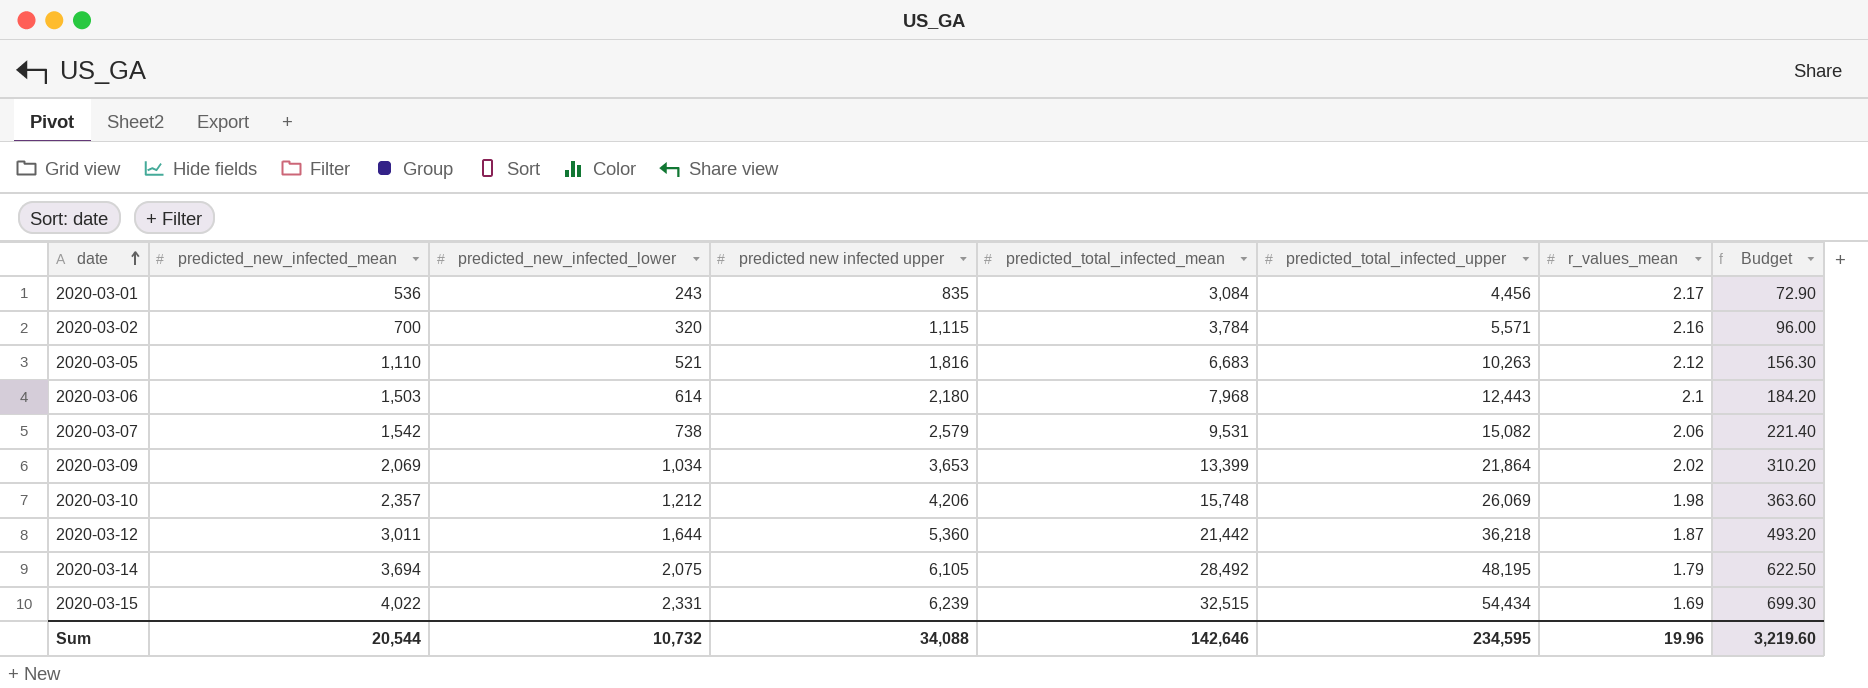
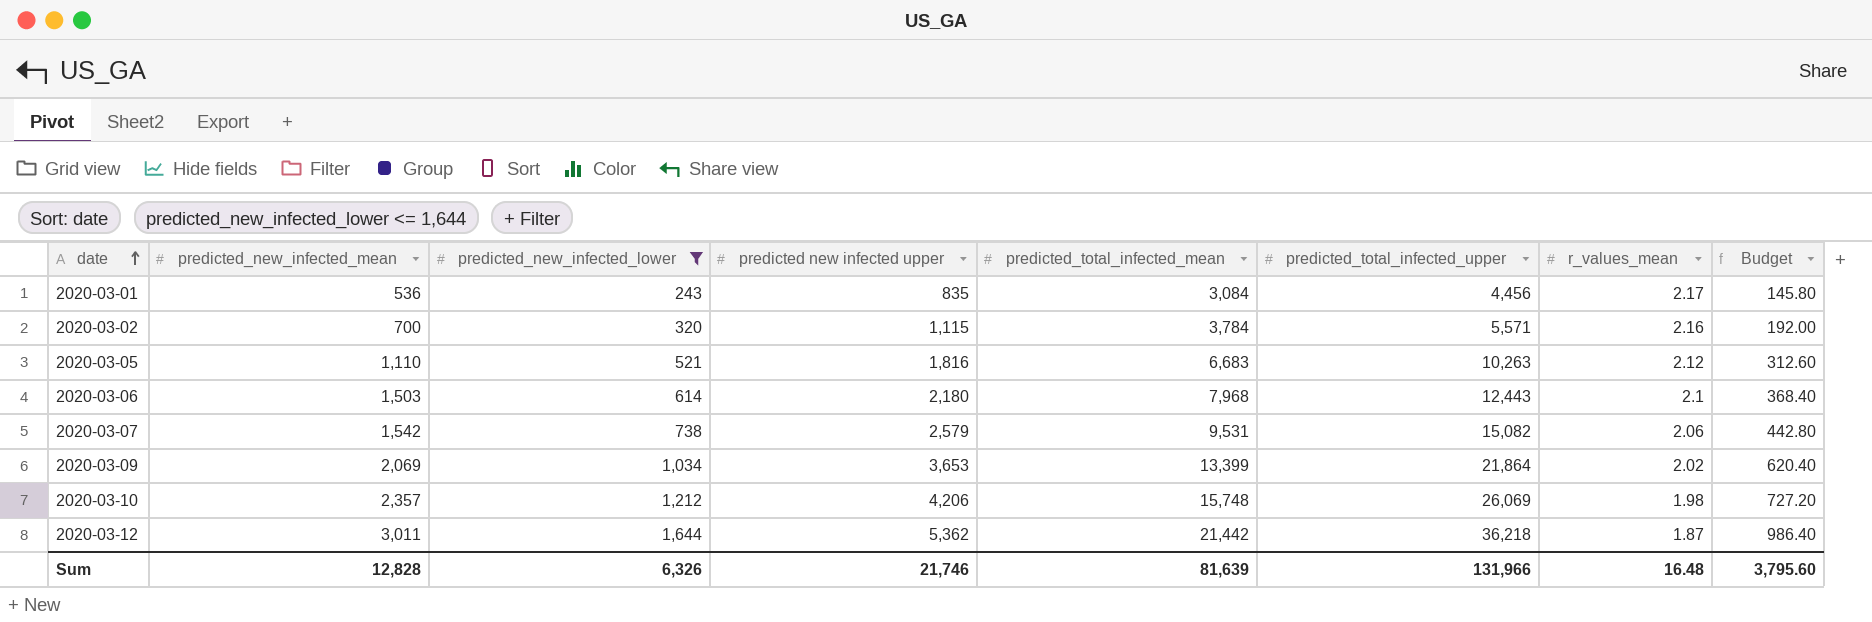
filter: none -> predicted_new_infected_lower <= 1,644
column Budget | formula: [predicted_new_infected_lower] * 0.3 -> [predicted_new_infected_lower] * 0.6
2020-03-12 | predicted new infected upper: 5,360 -> 5,362
Sum | predicted_new_infected_mean: 20,544 -> 12,828
Sum | predicted_new_infected_lower: 10,732 -> 6,326
Sum | predicted new infected upper: 34,088 -> 21,746
Sum | predicted_total_infected_mean: 142,646 -> 81,639
Sum | predicted_total_infected_upper: 234,595 -> 131,966
Sum | r_values_mean: 19.96 -> 16.48
Sum | Budget: 3,219.60 -> 3,795.60

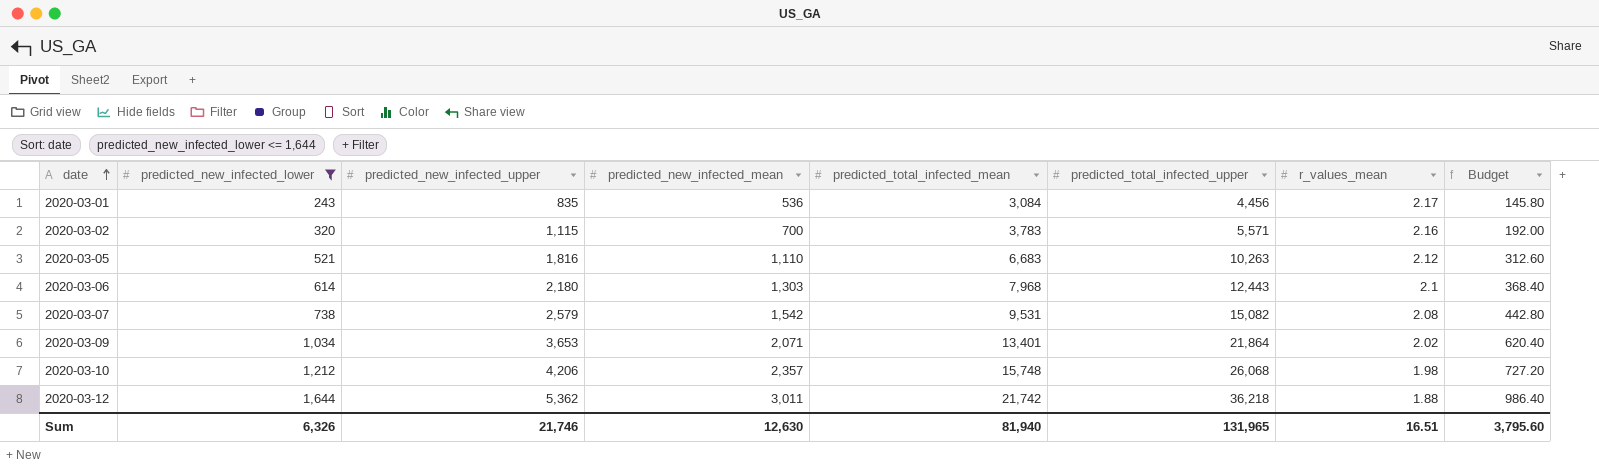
column name: predicted new infected upper -> predicted_new_infected_upper
column predicted_new_infected_mean | position: 2 -> 4
2020-03-02 | predicted_total_infected_mean: 3,784 -> 3,783
2020-03-06 | predicted_new_infected_mean: 1,503 -> 1,303
2020-03-07 | r_values_mean: 2.06 -> 2.08
2020-03-09 | predicted_new_infected_mean: 2,069 -> 2,071
2020-03-09 | predicted_total_infected_mean: 13,399 -> 13,401
2020-03-10 | predicted_total_infected_upper: 26,069 -> 26,068
2020-03-12 | predicted_total_infected_mean: 21,442 -> 21,742
2020-03-12 | r_values_mean: 1.87 -> 1.88
Sum | predicted_new_infected_mean: 12,828 -> 12,630
Sum | predicted_total_infected_mean: 81,639 -> 81,940
Sum | predicted_total_infected_upper: 131,966 -> 131,965
Sum | r_values_mean: 16.48 -> 16.51

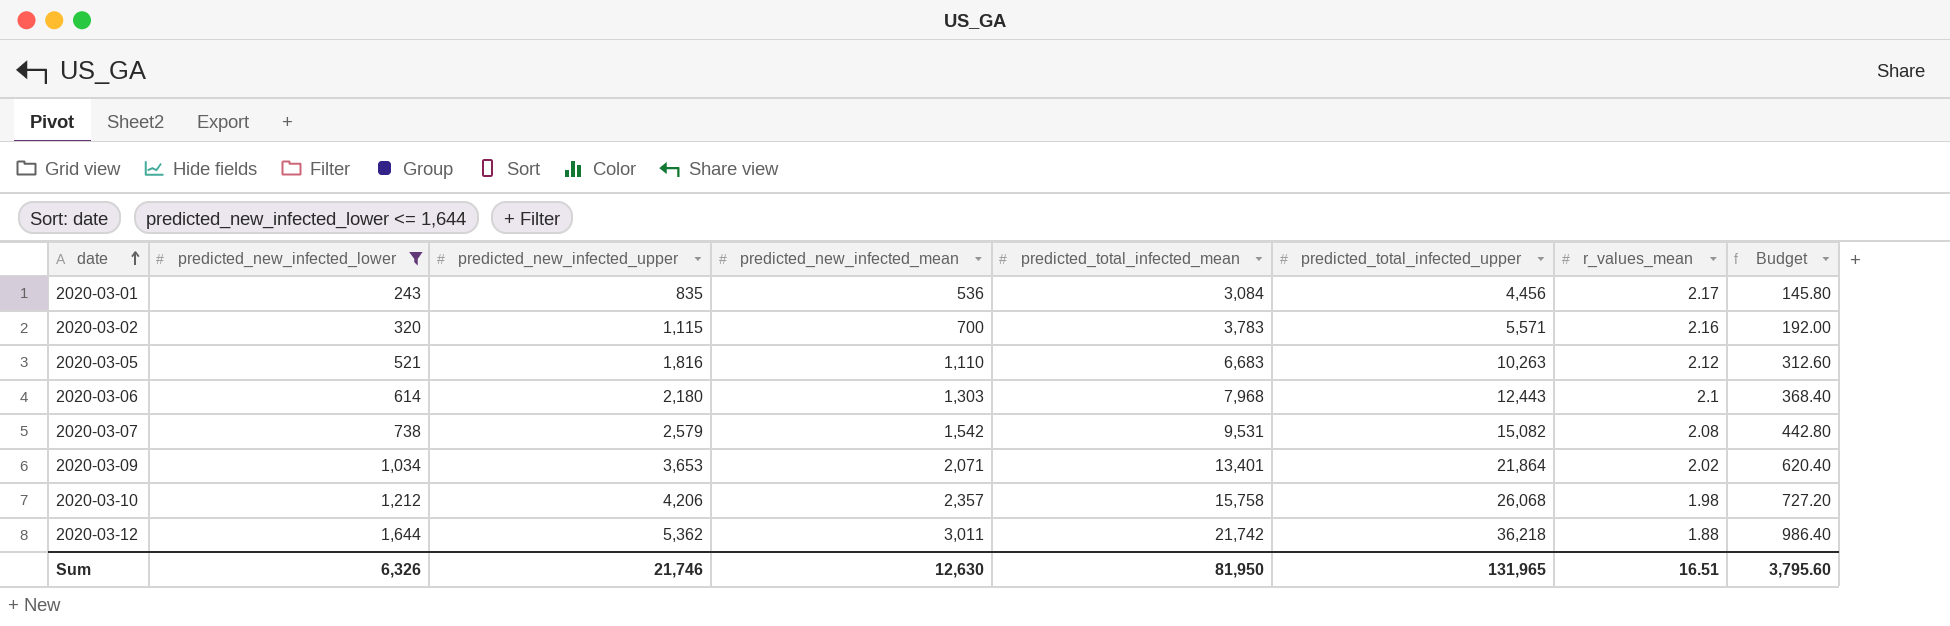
2020-03-10 | predicted_total_infected_mean: 15,748 -> 15,758
Sum | predicted_total_infected_mean: 81,940 -> 81,950

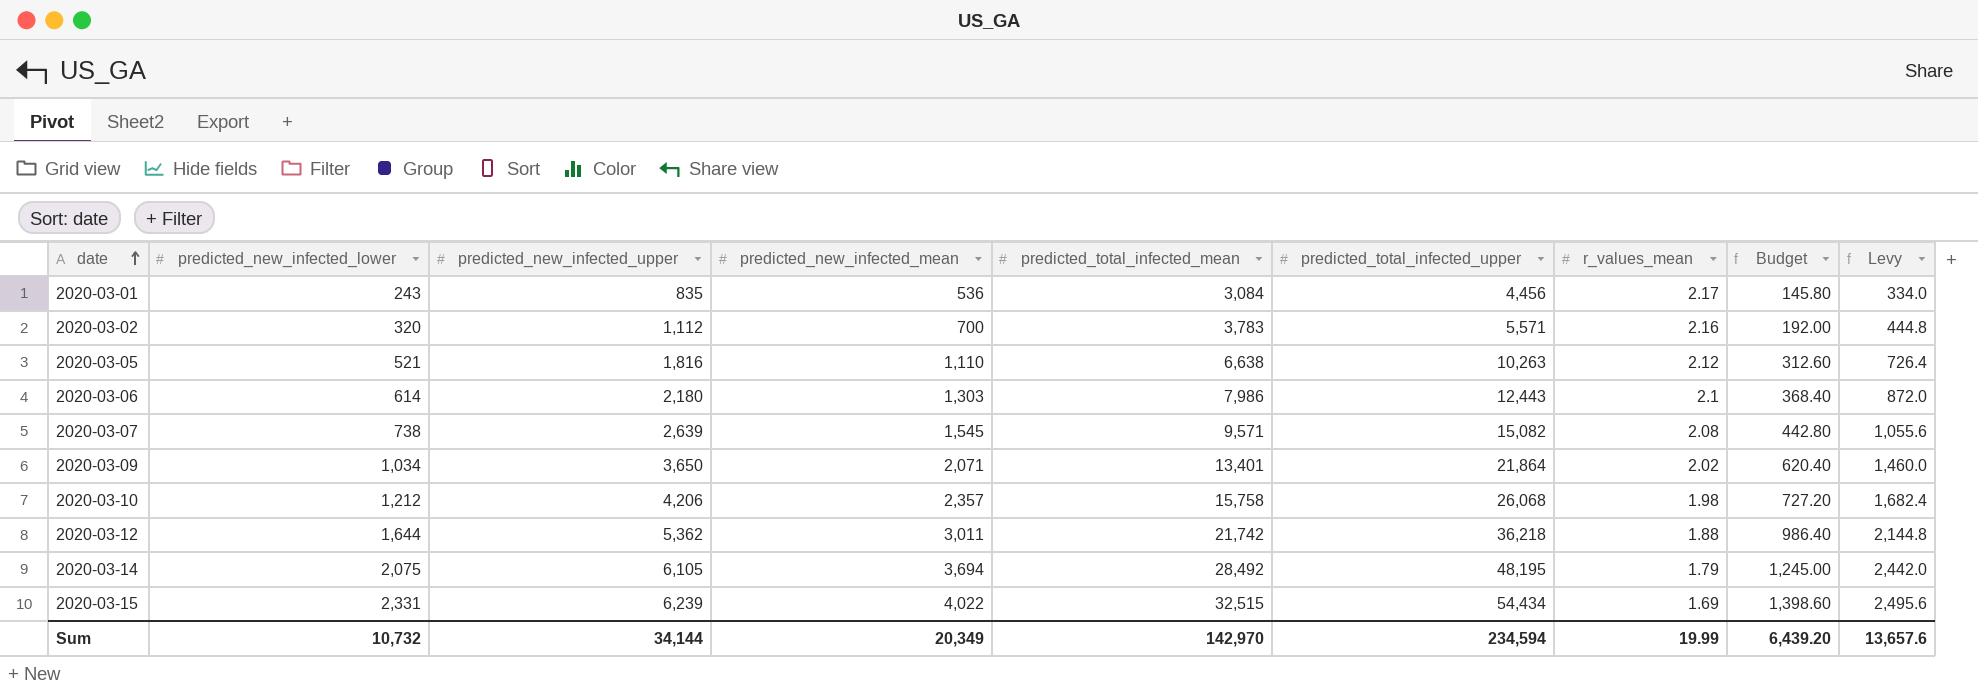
filter: predicted_new_infected_lower <= 1,644 -> none
column Levy | formula: none -> [predicted_new_infected_upper] * 0.4
2020-03-02 | predicted_new_infected_upper: 1,115 -> 1,112
2020-03-05 | predicted_total_infected_mean: 6,683 -> 6,638
2020-03-06 | predicted_total_infected_mean: 7,968 -> 7,986
2020-03-07 | predicted_new_infected_upper: 2,579 -> 2,639
2020-03-07 | predicted_new_infected_mean: 1,542 -> 1,545
2020-03-07 | predicted_total_infected_mean: 9,531 -> 9,571
2020-03-09 | predicted_new_infected_upper: 3,653 -> 3,650
Sum | predicted_new_infected_lower: 6,326 -> 10,732
Sum | predicted_new_infected_upper: 21,746 -> 34,144
Sum | predicted_new_infected_mean: 12,630 -> 20,349
Sum | predicted_total_infected_mean: 81,950 -> 142,970
Sum | predicted_total_infected_upper: 131,965 -> 234,594
Sum | r_values_mean: 16.51 -> 19.99
Sum | Budget: 3,795.60 -> 6,439.20

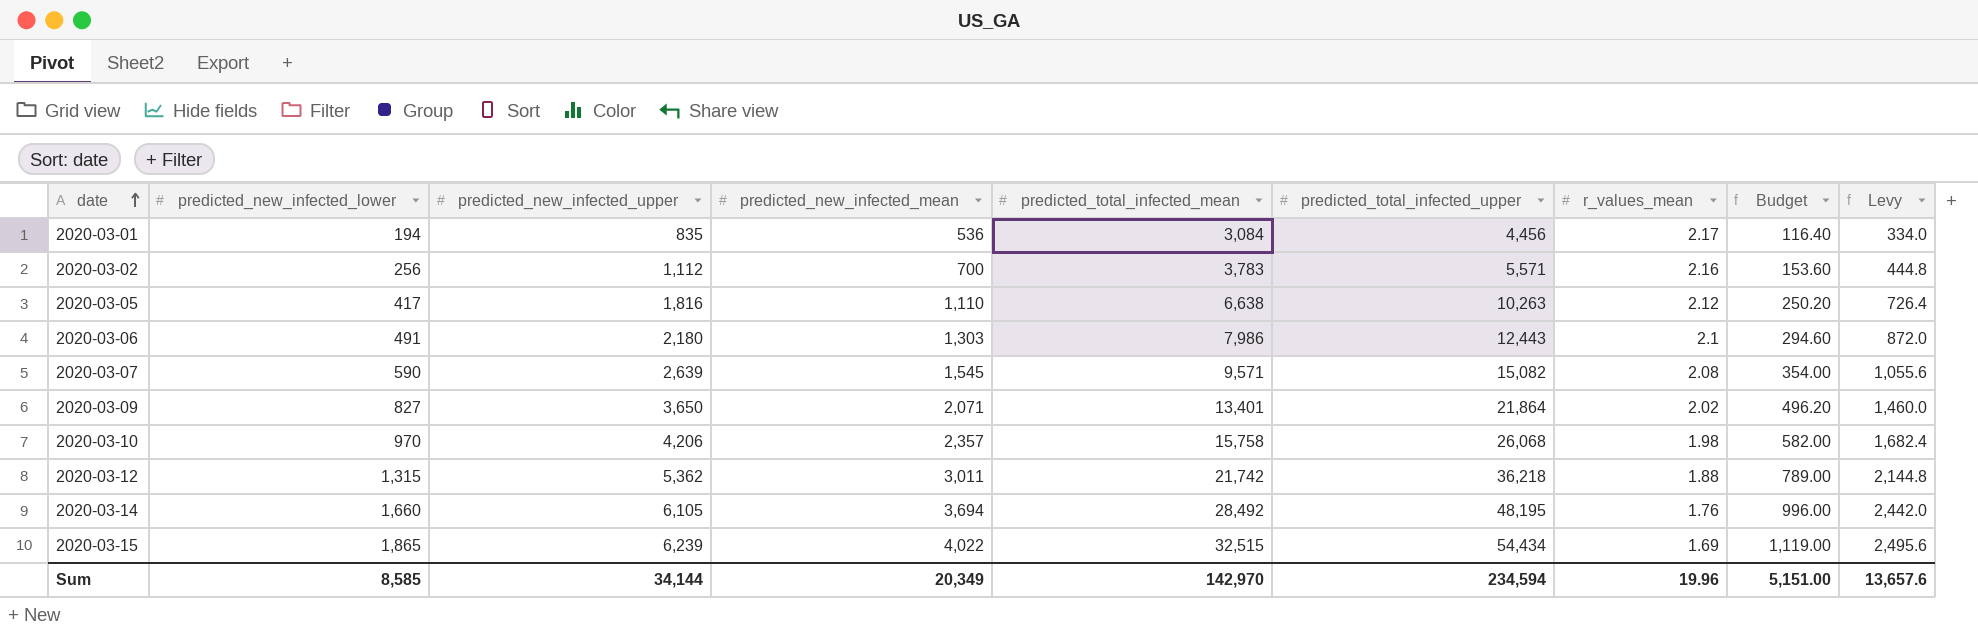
2020-03-01 | predicted_new_infected_lower: 243 -> 194
2020-03-01 | Budget: 145.80 -> 116.40
2020-03-02 | predicted_new_infected_lower: 320 -> 256
2020-03-02 | Budget: 192.00 -> 153.60
2020-03-05 | predicted_new_infected_lower: 521 -> 417
2020-03-05 | Budget: 312.60 -> 250.20
2020-03-06 | predicted_new_infected_lower: 614 -> 491
2020-03-06 | Budget: 368.40 -> 294.60
2020-03-07 | predicted_new_infected_lower: 738 -> 590
2020-03-07 | Budget: 442.80 -> 354.00
2020-03-09 | predicted_new_infected_lower: 1,034 -> 827
2020-03-09 | Budget: 620.40 -> 496.20
2020-03-10 | predicted_new_infected_lower: 1,212 -> 970
2020-03-10 | Budget: 727.20 -> 582.00
2020-03-12 | predicted_new_infected_lower: 1,644 -> 1,315
2020-03-12 | Budget: 986.40 -> 789.00
2020-03-14 | predicted_new_infected_lower: 2,075 -> 1,660
2020-03-14 | r_values_mean: 1.79 -> 1.76
2020-03-14 | Budget: 1,245.00 -> 996.00
2020-03-15 | predicted_new_infected_lower: 2,331 -> 1,865
2020-03-15 | Budget: 1,398.60 -> 1,119.00
Sum | predicted_new_infected_lower: 10,732 -> 8,585
Sum | r_values_mean: 19.99 -> 19.96
Sum | Budget: 6,439.20 -> 5,151.00

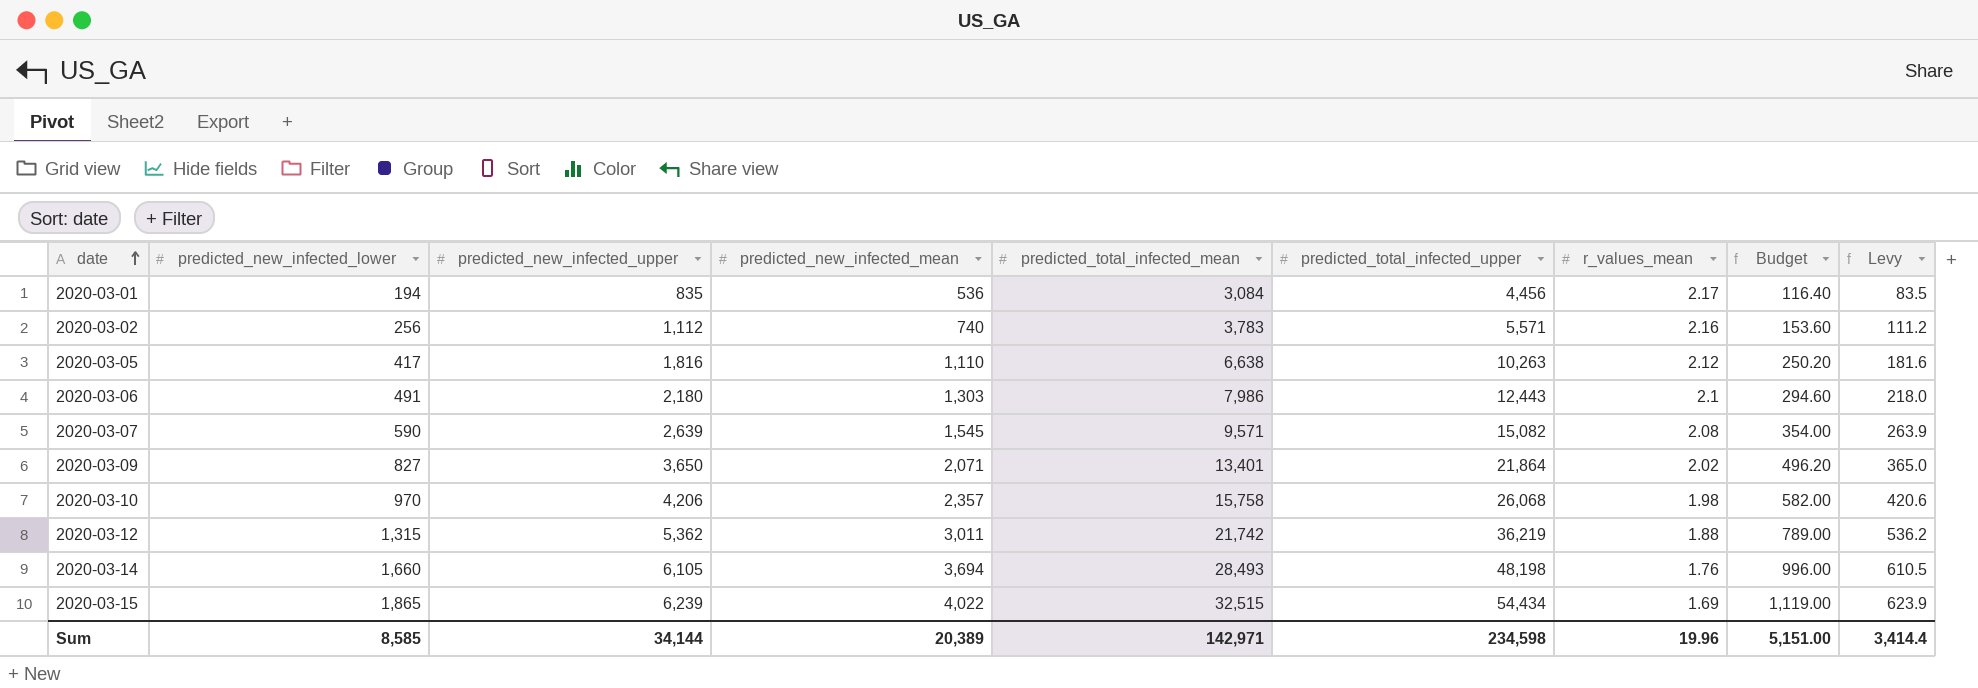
column Levy | formula: [predicted_new_infected_upper] * 0.4 -> [predicted_new_infected_upper] * 0.1
2020-03-02 | predicted_new_infected_mean: 700 -> 740
2020-03-12 | predicted_total_infected_upper: 36,218 -> 36,219
2020-03-14 | predicted_total_infected_mean: 28,492 -> 28,493
2020-03-14 | predicted_total_infected_upper: 48,195 -> 48,198
Sum | predicted_new_infected_mean: 20,349 -> 20,389
Sum | predicted_total_infected_mean: 142,970 -> 142,971
Sum | predicted_total_infected_upper: 234,594 -> 234,598
Sum | Levy: 13,657.6 -> 3,414.4

